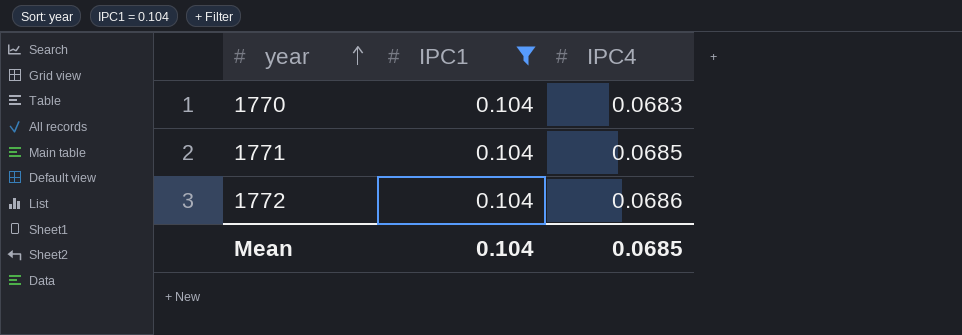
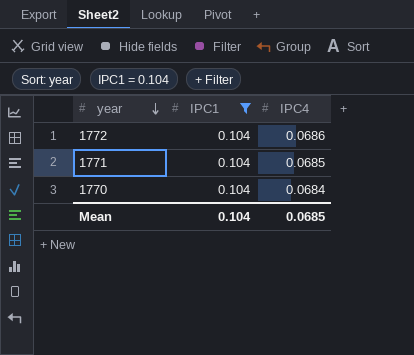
row order: year ascending -> year descending
1770 | IPC4: 0.0683 -> 0.0684

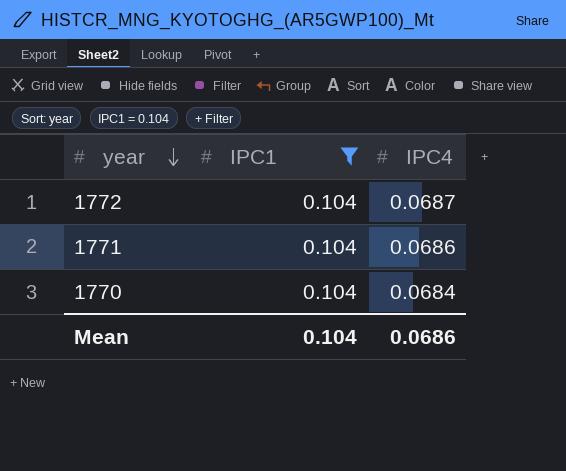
1772 | IPC4: 0.0686 -> 0.0687
1771 | IPC4: 0.0685 -> 0.0686
Mean | IPC4: 0.0685 -> 0.0686

